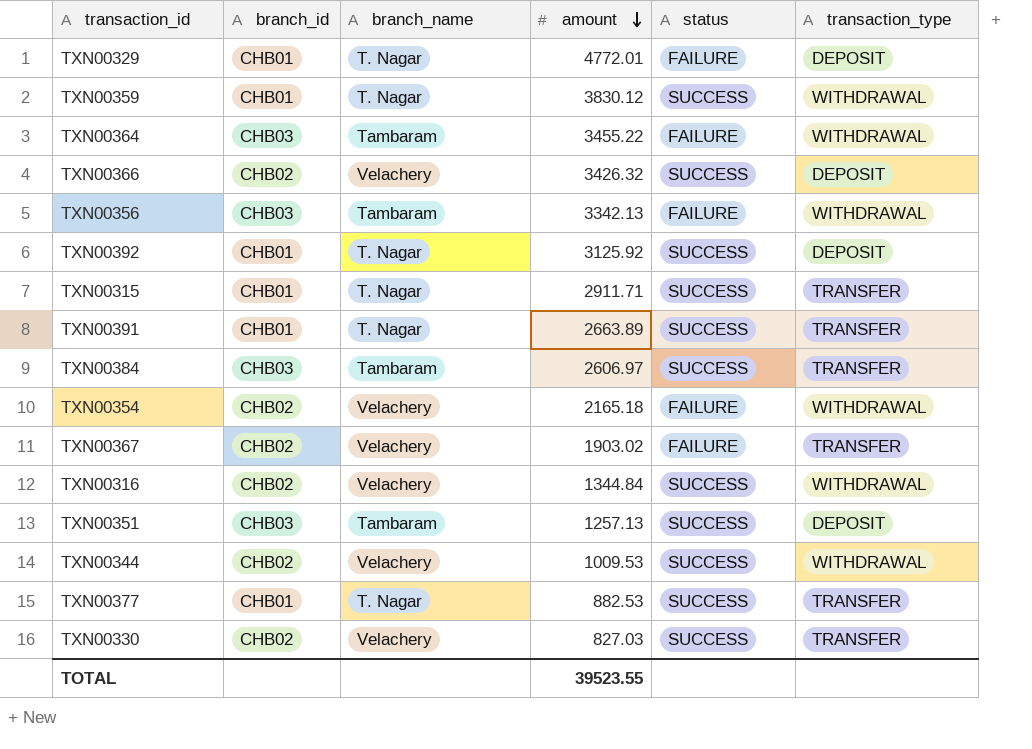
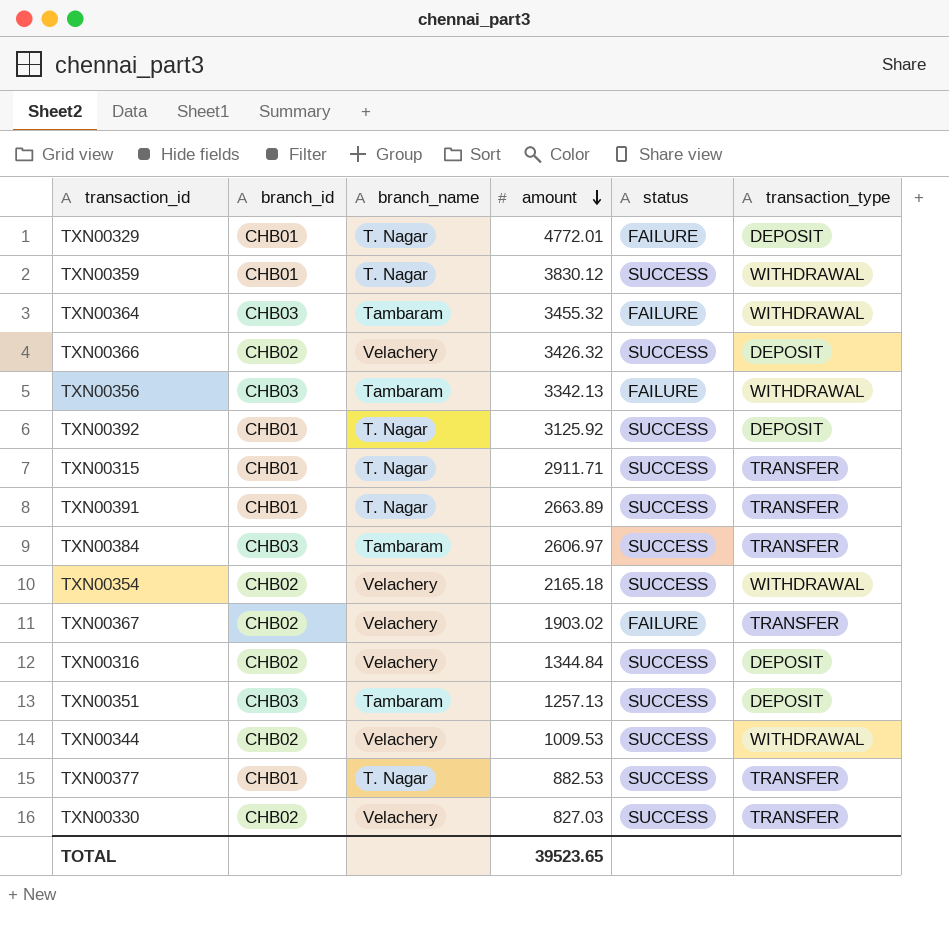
TXN00364 | amount: 3455.22 -> 3455.32
TXN00354 | status: FAILURE -> SUCCESS
TXN00316 | transaction_type: WITHDRAWAL -> DEPOSIT
TOTAL | amount: 39523.55 -> 39523.65

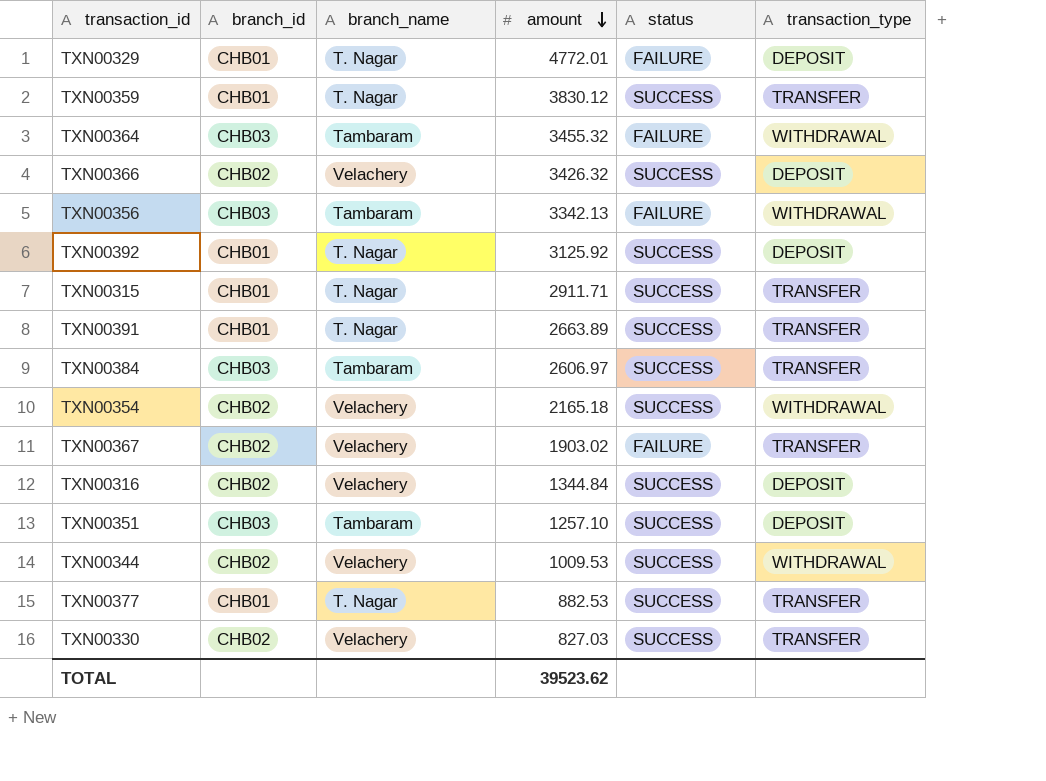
TXN00359 | transaction_type: WITHDRAWAL -> TRANSFER
TXN00351 | amount: 1257.13 -> 1257.10
TOTAL | amount: 39523.65 -> 39523.62

